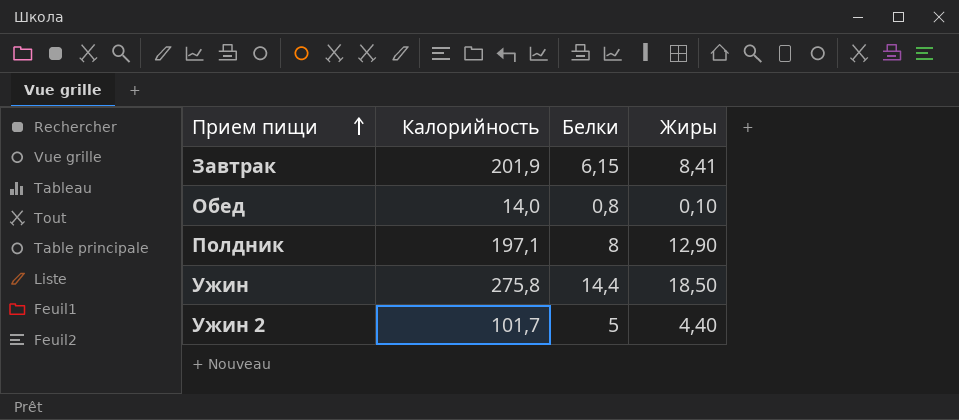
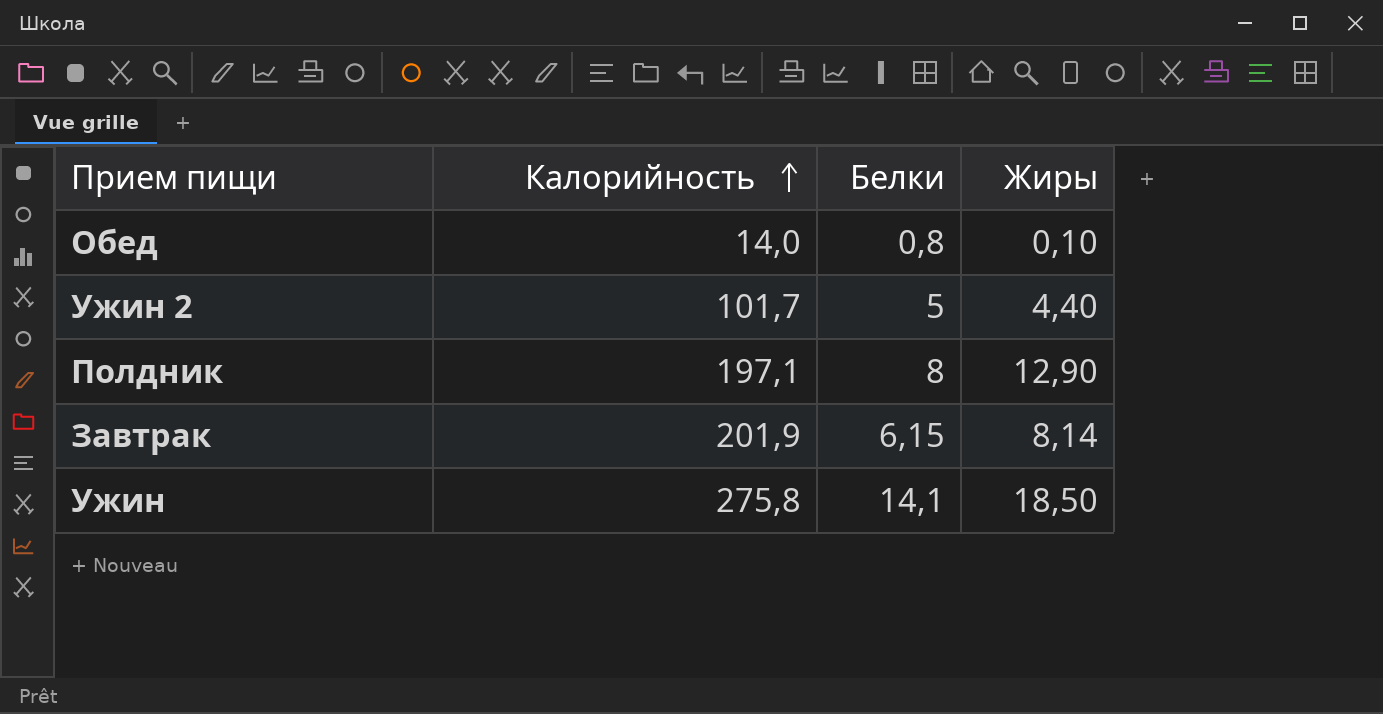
row order: Прием пищи ascending -> Калорийность ascending
Завтрак | Жиры: 8,41 -> 8,14
Ужин | Белки: 14,4 -> 14,1

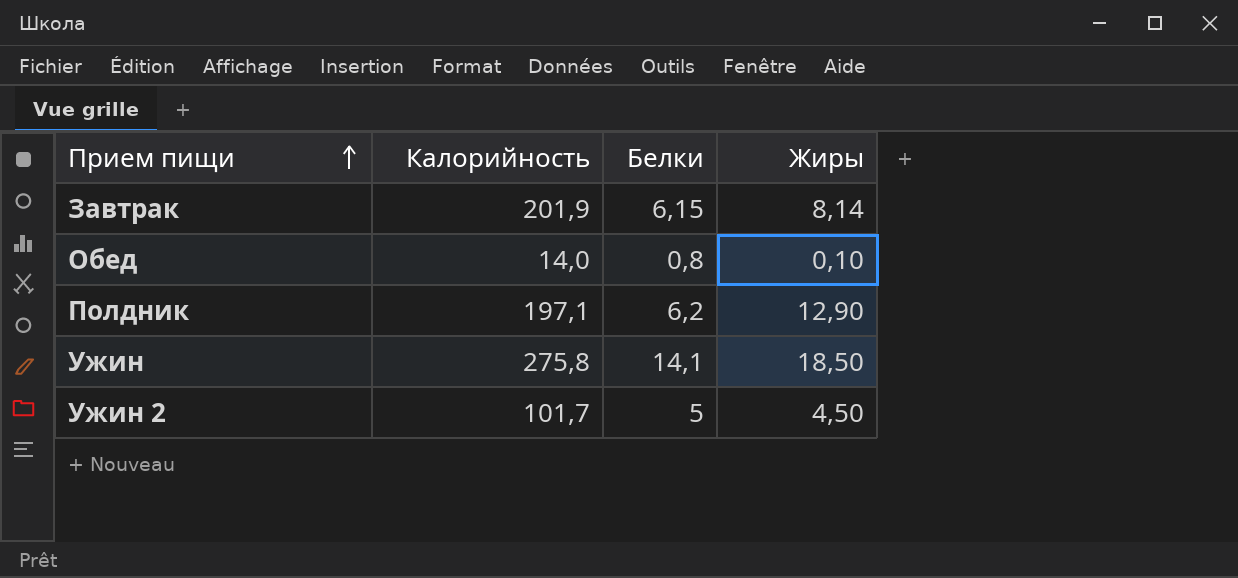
row order: Калорийность ascending -> Прием пищи ascending
Полдник | Белки: 8 -> 6,2
Ужин 2 | Жиры: 4,40 -> 4,50

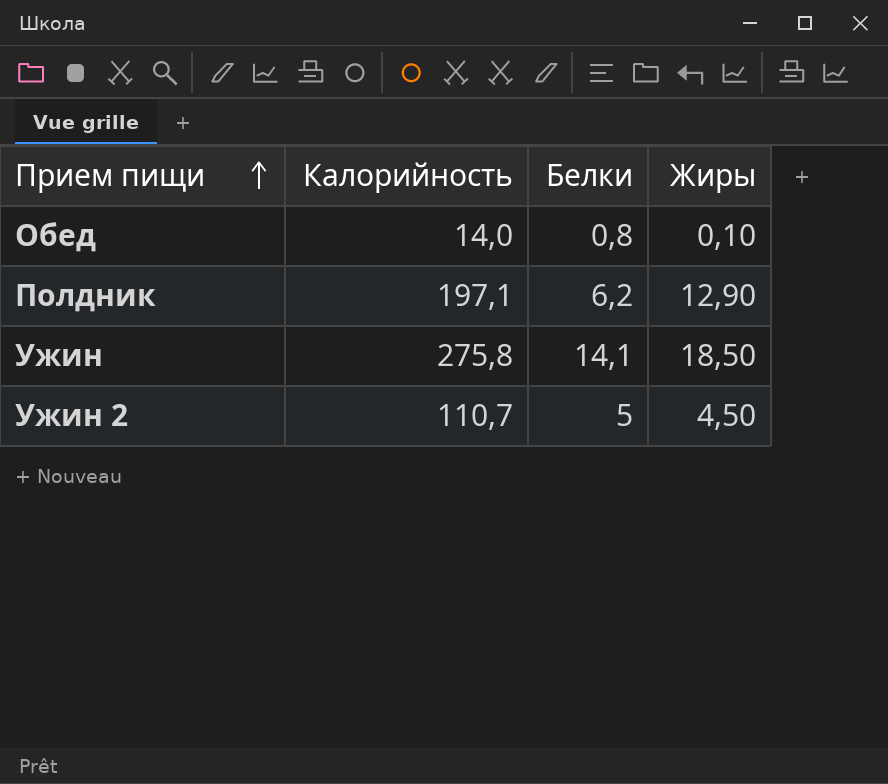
row Завтрак: 201,9 | 6,15 | 8,14 -> none
Ужин 2 | Калорийность: 101,7 -> 110,7

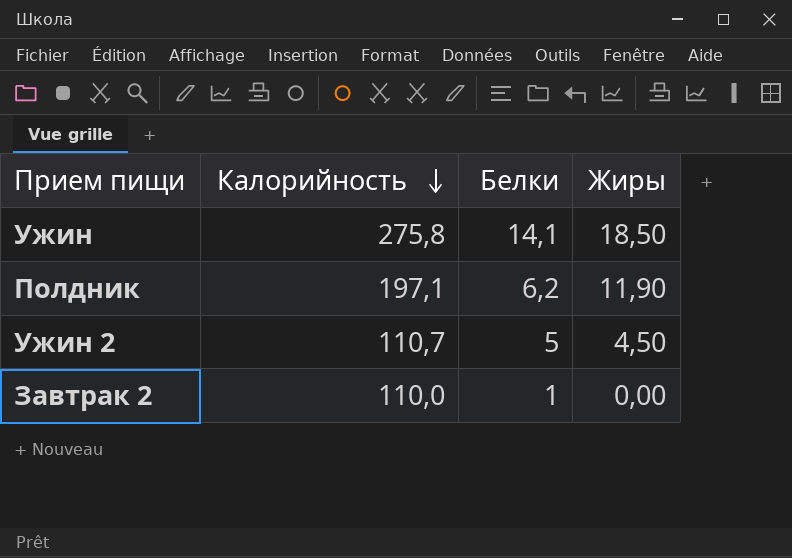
row order: Прием пищи ascending -> Калорийность descending
row Обед: 14,0 | 0,8 | 0,10 -> none
Полдник | Жиры: 12,90 -> 11,90
row Завтрак 2: none -> 110,0 | 1 | 0,00

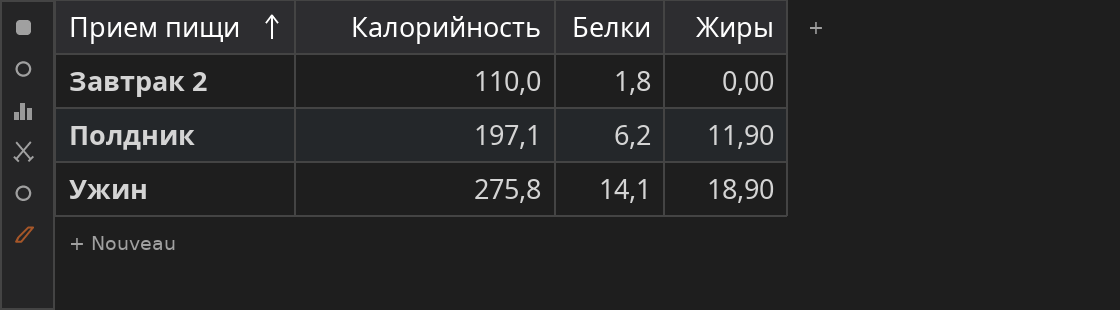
row order: Калорийность descending -> Прием пищи ascending
row Ужин 2: 110,7 | 5 | 4,50 -> none
Завтрак 2 | Белки: 1 -> 1,8
Ужин | Жиры: 18,50 -> 18,90

